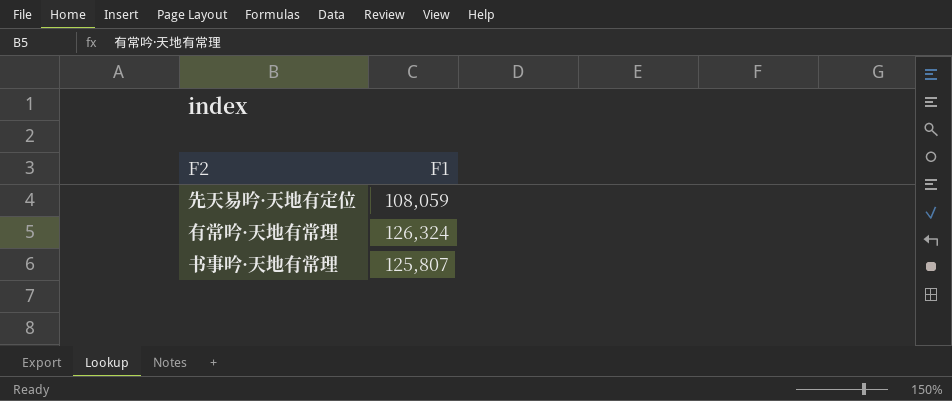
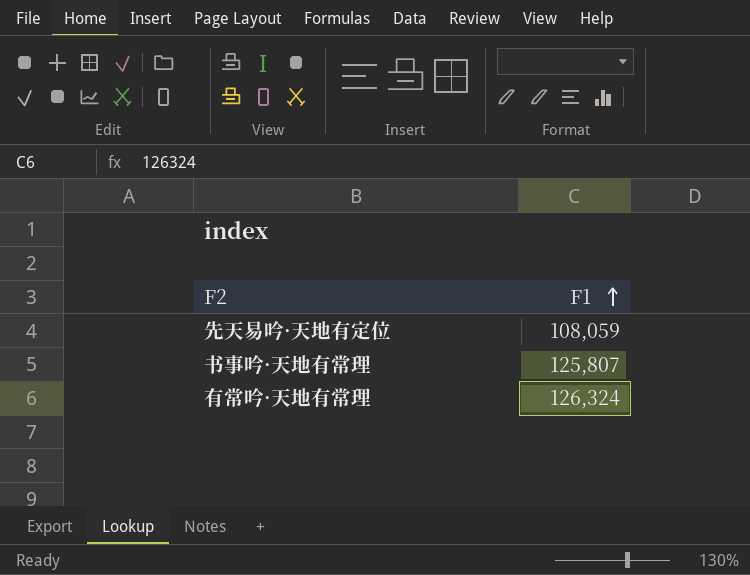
row order: none -> F1 ascending

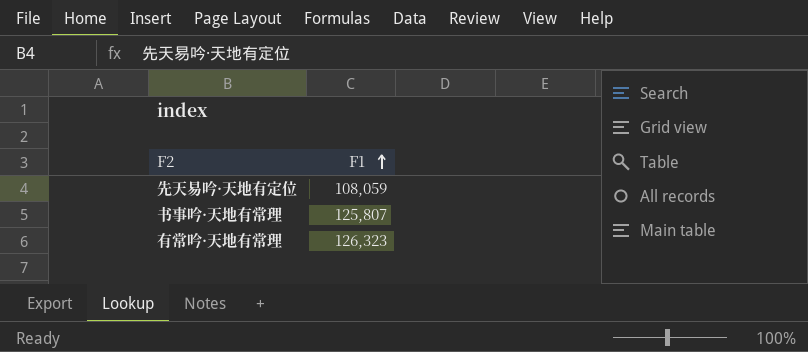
有常吟·天地有常理 | F1: 126,324 -> 126,323

